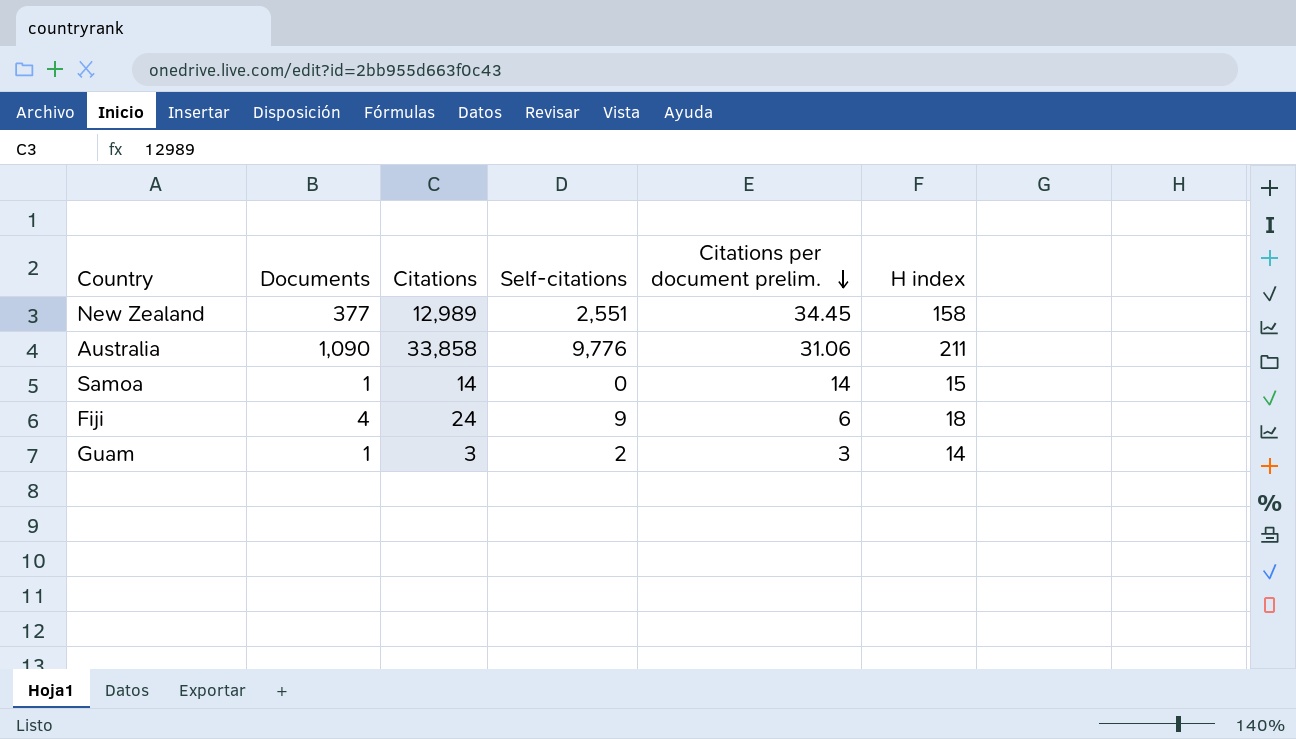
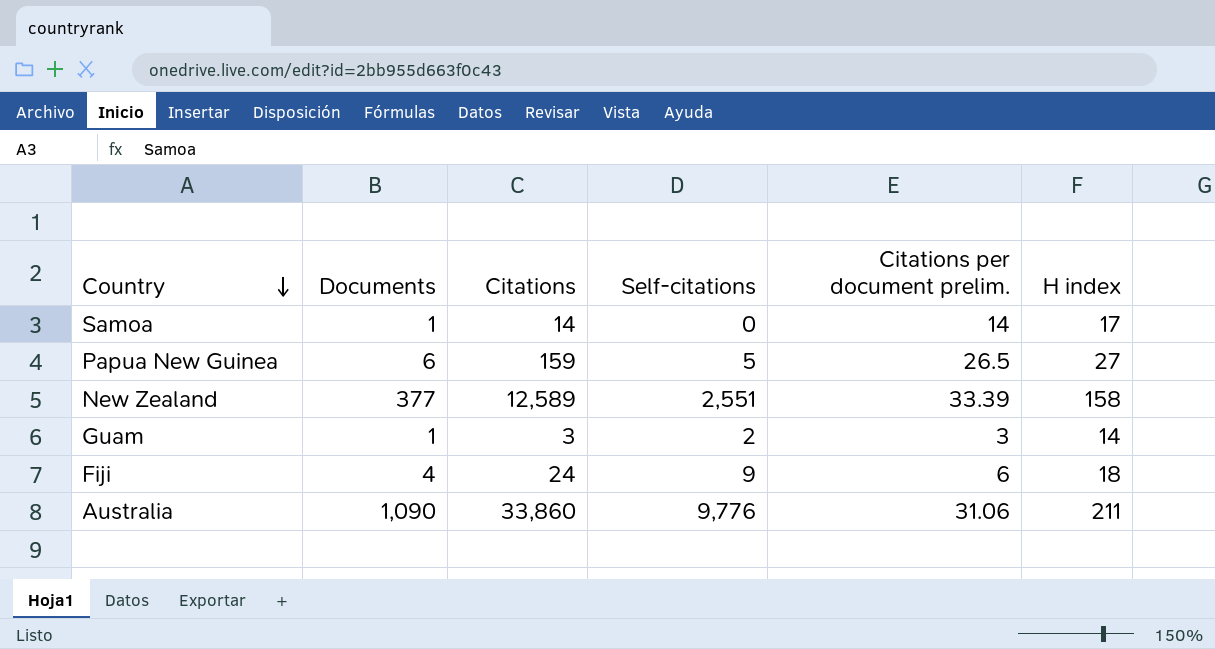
row order: Citations per document prelim. descending -> Country descending
Samoa | H index: 15 -> 17
row Papua New Guinea: none -> 6 | 159 | 5 | 26.5 | 27
New Zealand | Citations: 12,989 -> 12,589
New Zealand | Citations per document prelim.: 34.45 -> 33.39
Australia | Citations: 33,858 -> 33,860

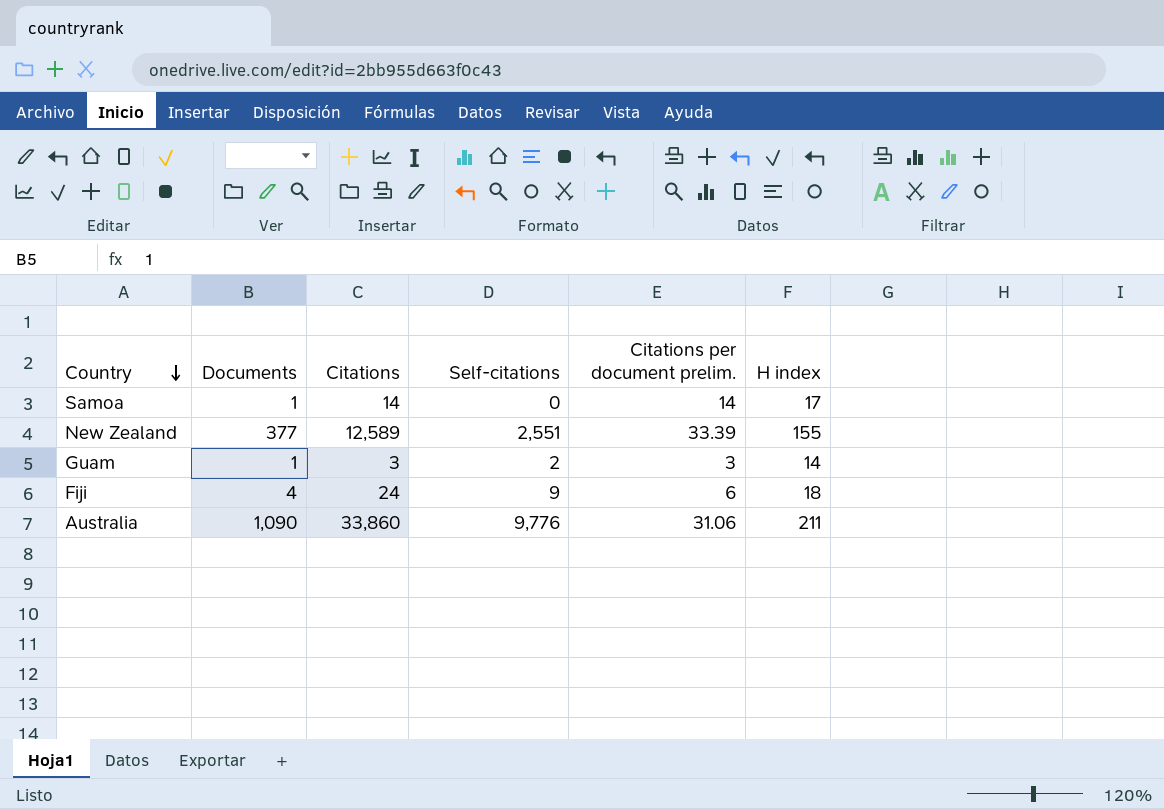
row Papua New Guinea: 6 | 159 | 5 | 26.5 | 27 -> none
New Zealand | H index: 158 -> 155

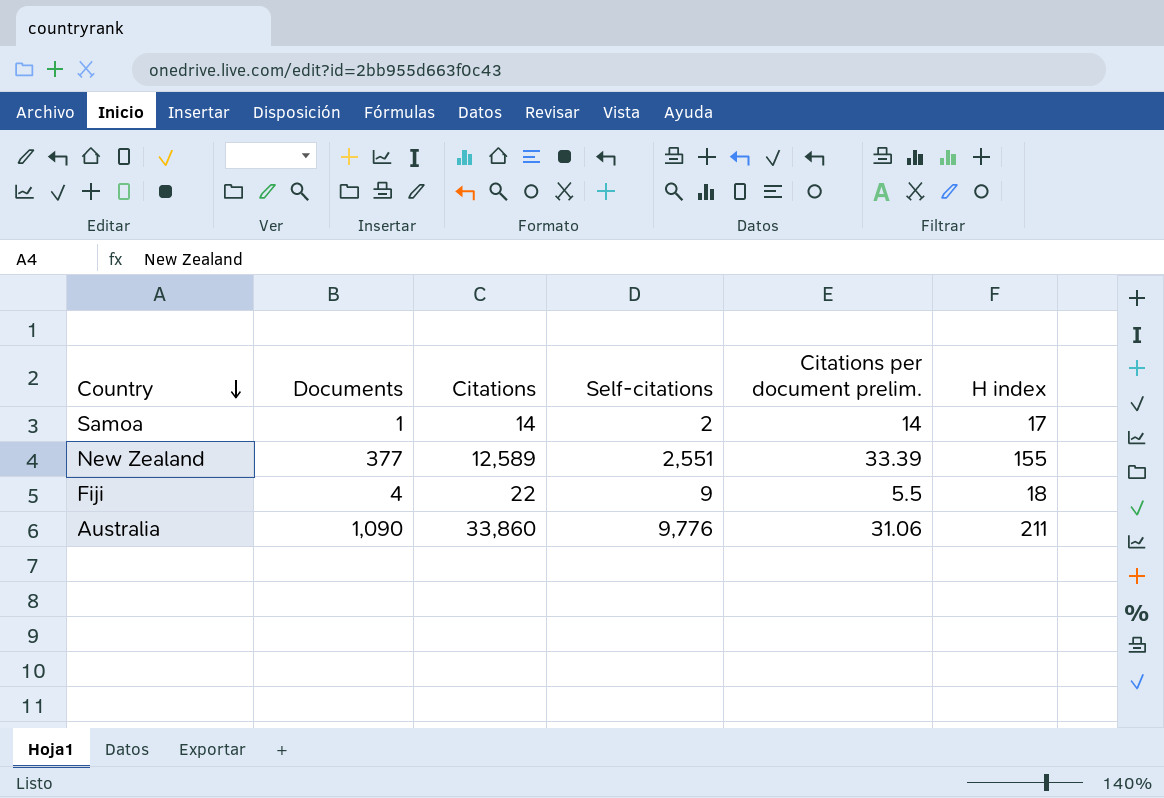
row Guam: 1 | 3 | 2 | 3 | 14 -> none
Samoa | Self-citations: 0 -> 2
Fiji | Citations: 24 -> 22
Fiji | Citations per document prelim.: 6 -> 5.5

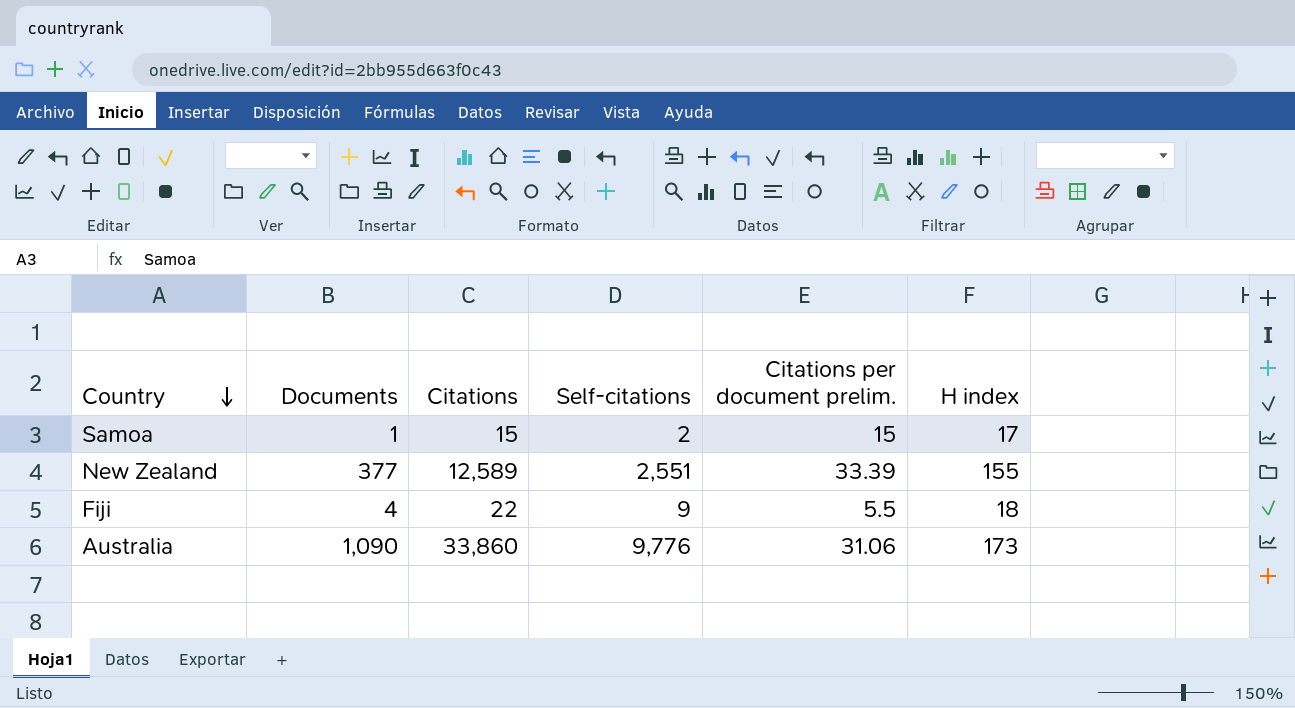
Samoa | Citations: 14 -> 15
Samoa | Citations per document prelim.: 14 -> 15
Australia | H index: 211 -> 173

